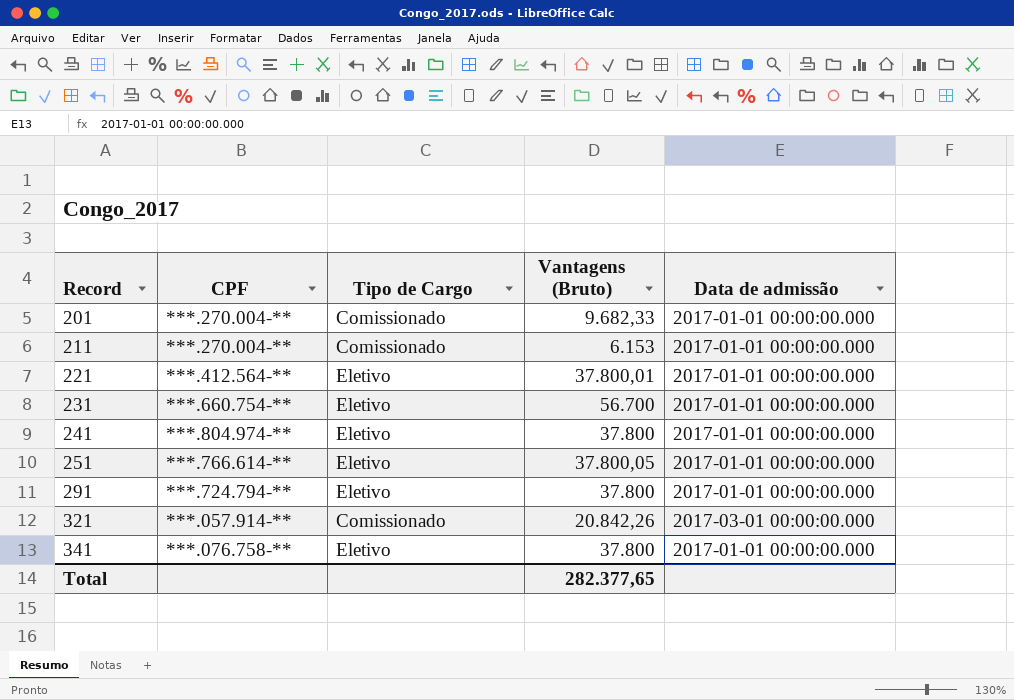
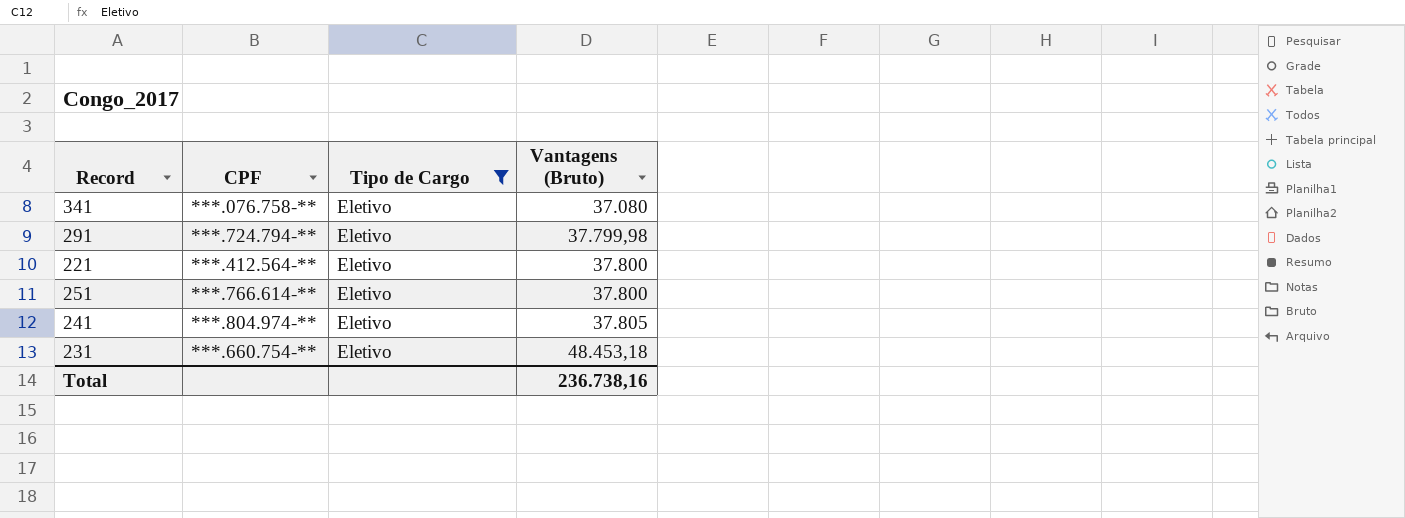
filter: none -> Tipo de Cargo = Eletivo
row order: Record ascending -> Vantagens (Bruto) ascending
column Data de admissão | position: 5 -> none
341 | Vantagens (Bruto): 37.800 -> 37.080
291 | Vantagens (Bruto): 37.800 -> 37.799,98
221 | Vantagens (Bruto): 37.800,01 -> 37.800
251 | Vantagens (Bruto): 37.800,05 -> 37.800
241 | Vantagens (Bruto): 37.800 -> 37.805
231 | Vantagens (Bruto): 56.700 -> 48.453,18
Total | Vantagens (Bruto): 282.377,65 -> 236.738,16

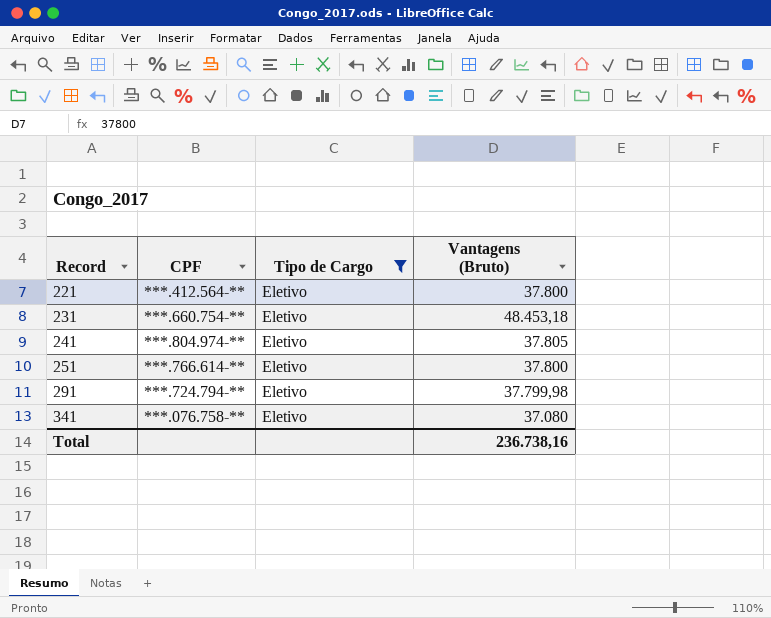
row order: Vantagens (Bruto) ascending -> Record ascending

